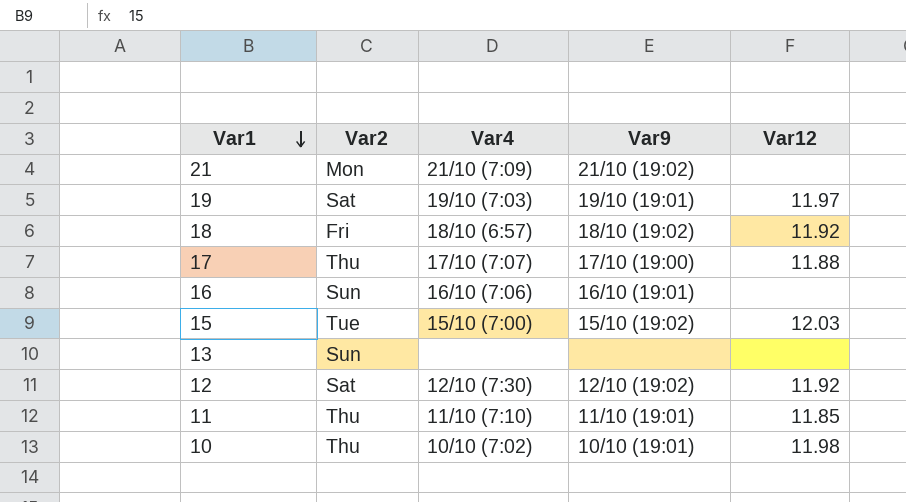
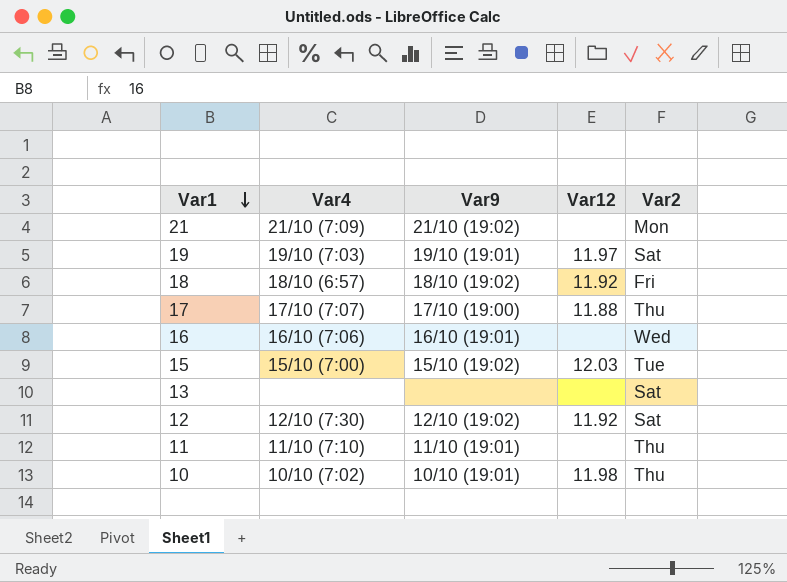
column Var2 | position: 2 -> 5
16 | Var2: Sun -> Wed
13 | Var2: Sun -> Sat
11 | Var12: 11.85 -> none

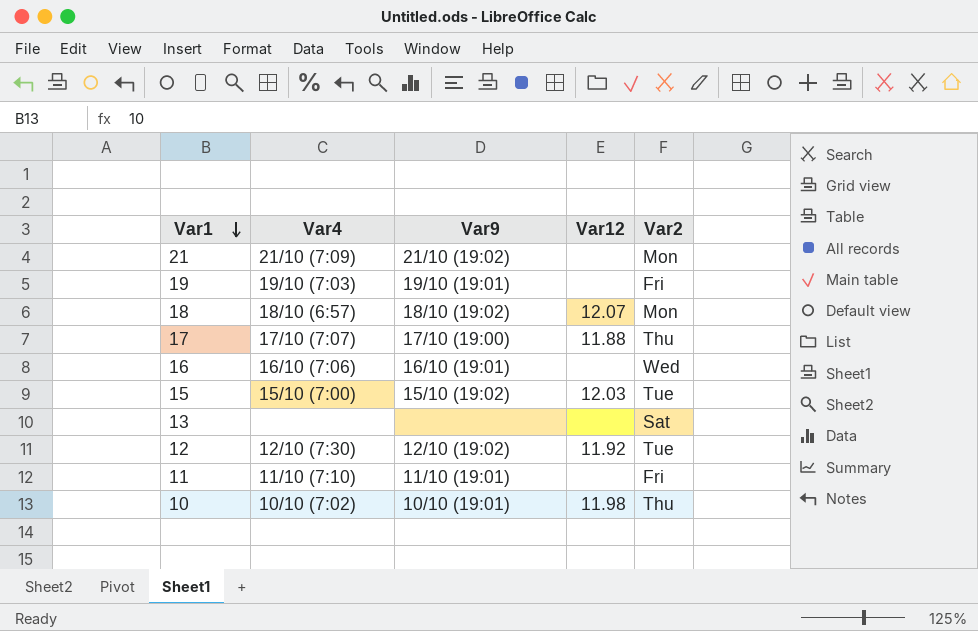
19 | Var12: 11.97 -> none
19 | Var2: Sat -> Fri
18 | Var12: 11.92 -> 12.07
18 | Var2: Fri -> Mon
12 | Var2: Sat -> Tue
11 | Var2: Thu -> Fri

